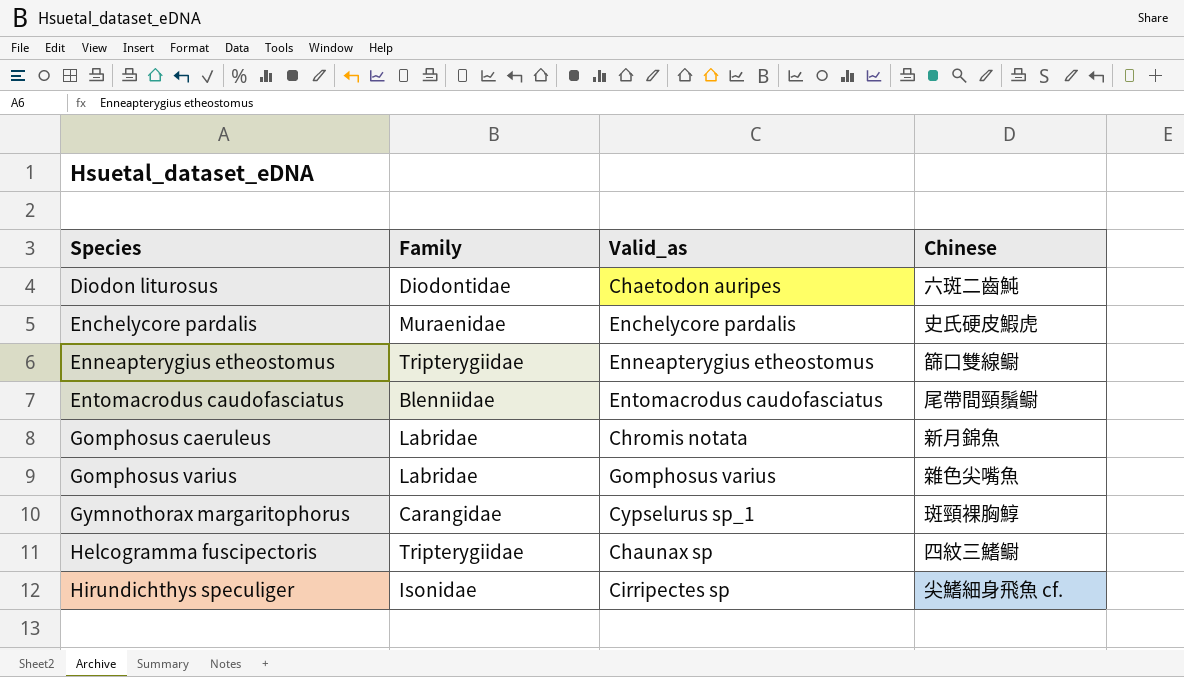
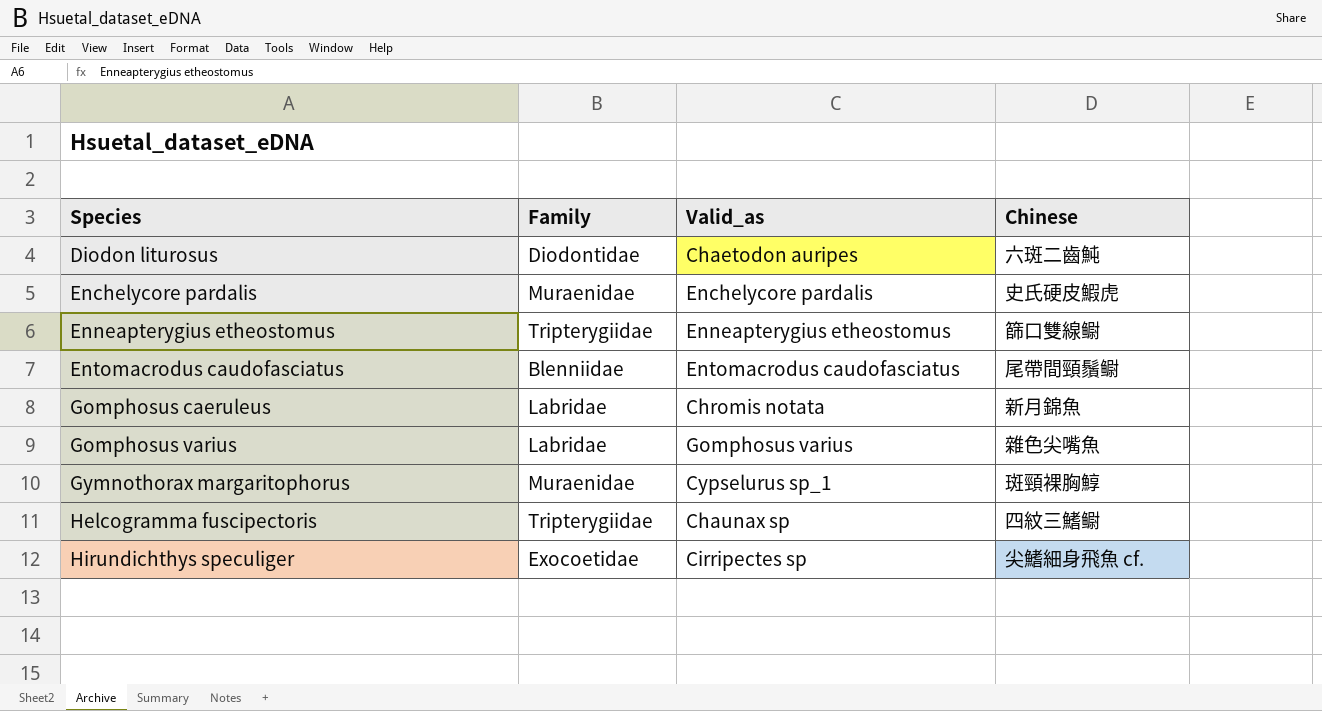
Gymnothorax margaritophorus | Family: Carangidae -> Muraenidae
Hirundichthys speculiger | Family: Isonidae -> Exocoetidae

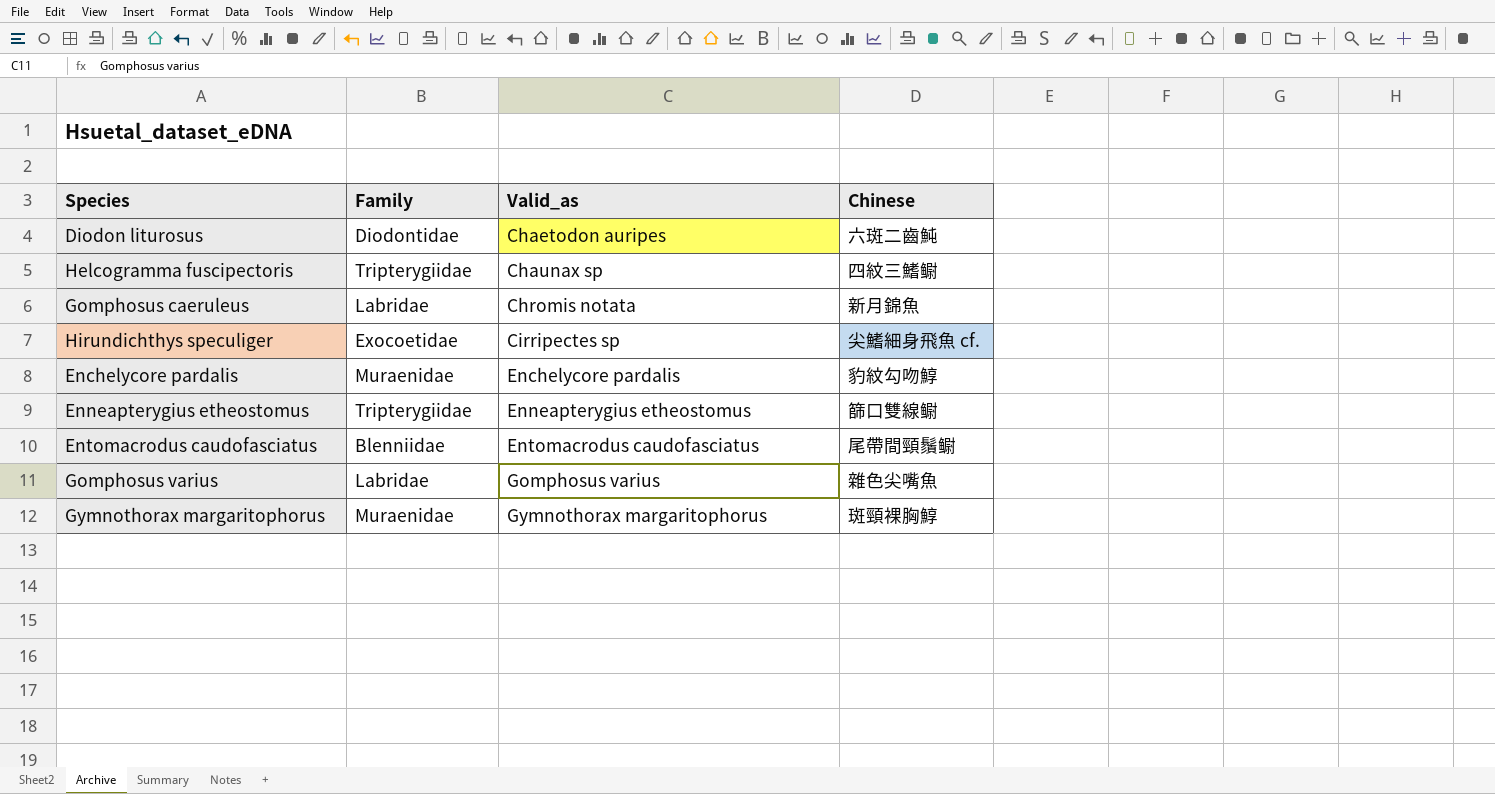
row order: Species ascending -> Valid_as ascending
Enchelycore pardalis | Chinese: 史氏硬皮鰕虎 -> 豹紋勾吻鯙
Gymnothorax margaritophorus | Valid_as: Cypselurus sp_1 -> Gymnothorax margaritophorus

